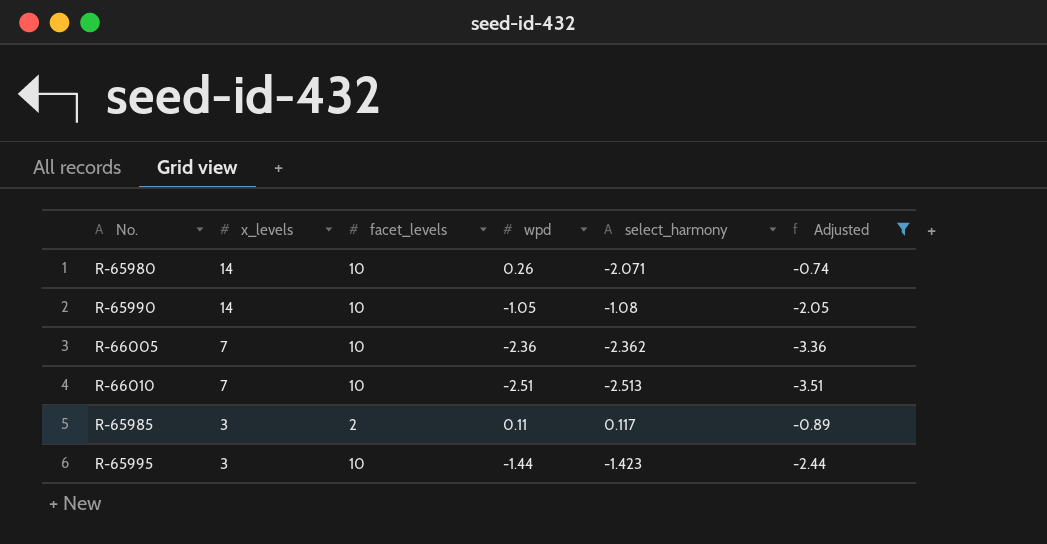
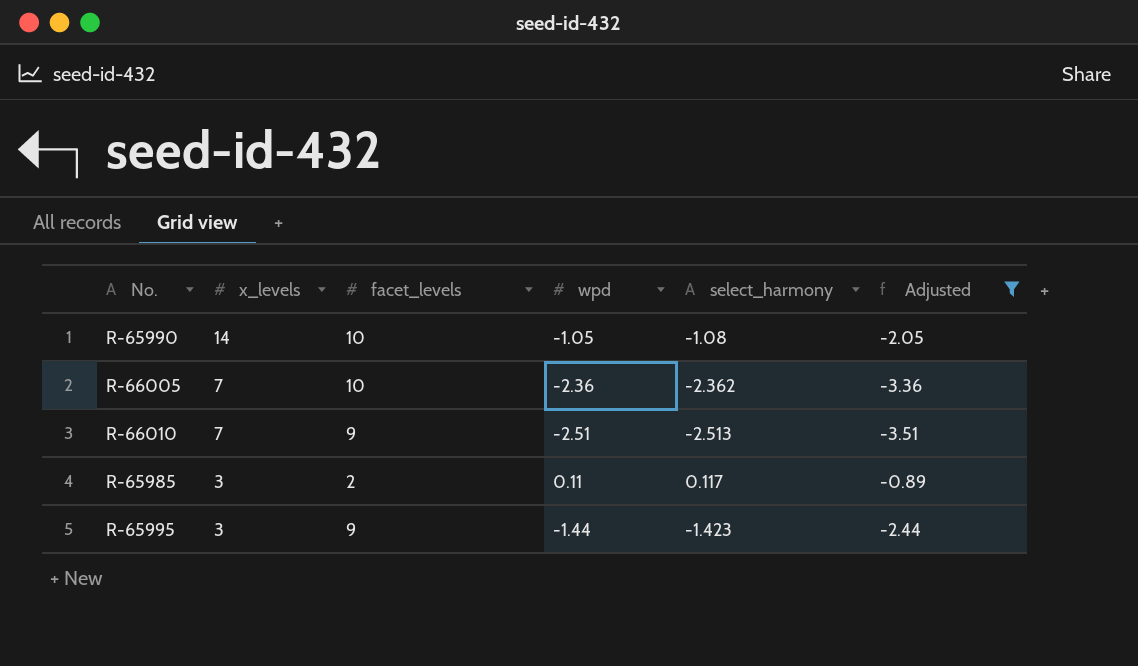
row R-65980: 14 | 10 | 0.26 | -2.071 | -0.74 -> none
R-66010 | facet_levels: 10 -> 9
R-65995 | facet_levels: 10 -> 9

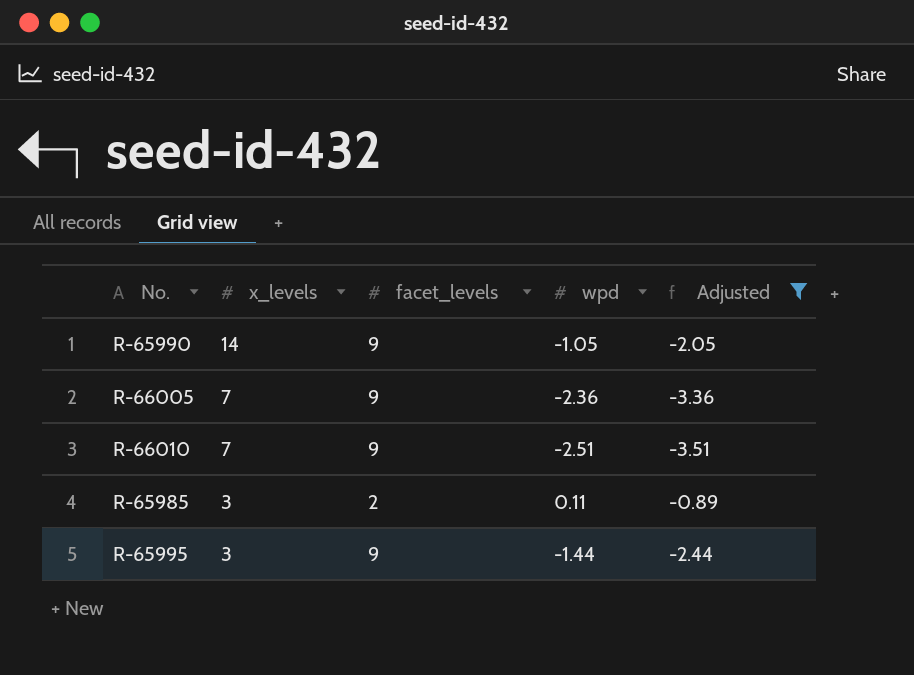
column select_harmony | position: 5 -> none
R-65990 | facet_levels: 10 -> 9
R-66005 | facet_levels: 10 -> 9

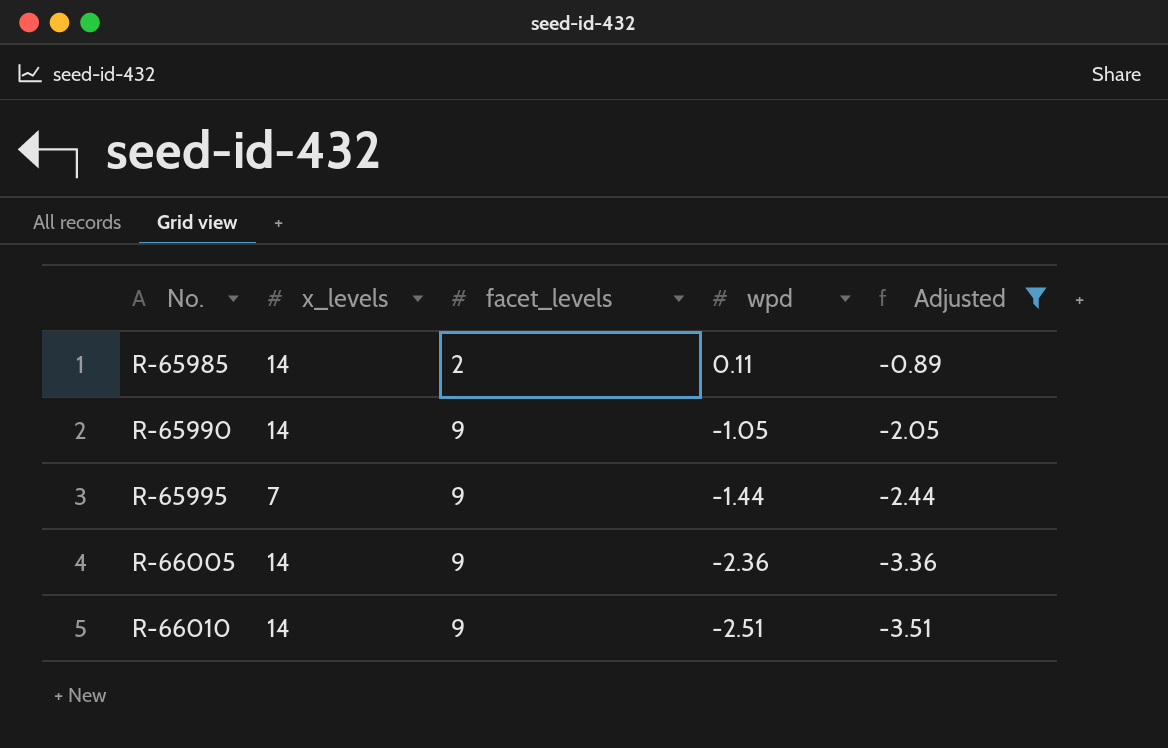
row order: x_levels descending -> No. ascending
R-65985 | x_levels: 3 -> 14
R-65995 | x_levels: 3 -> 7
R-66005 | x_levels: 7 -> 14
R-66010 | x_levels: 7 -> 14

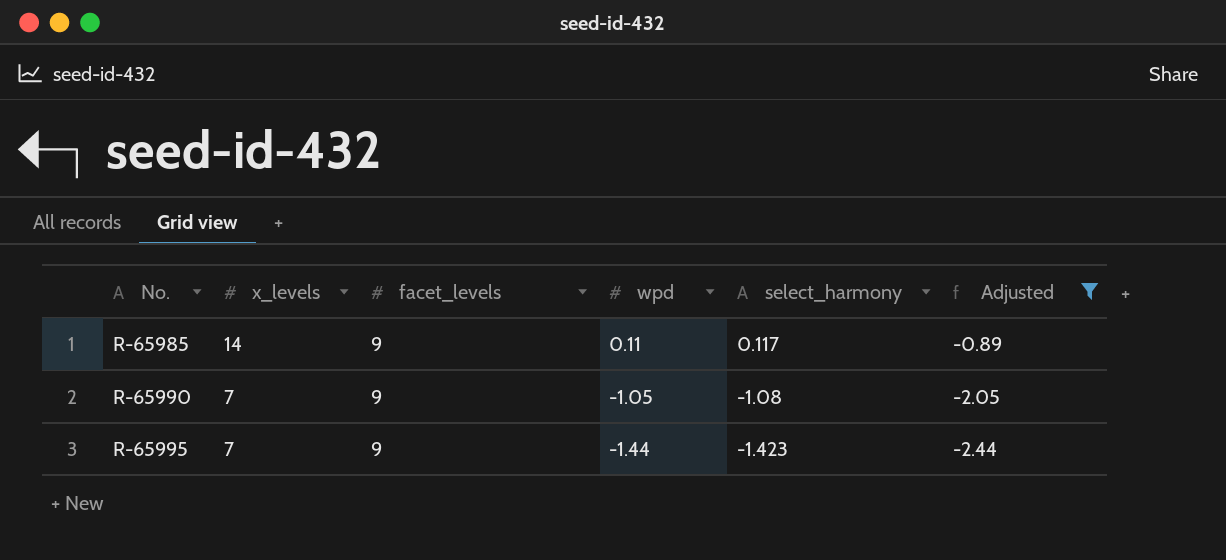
column select_harmony | position: none -> 5
row R-66005: 14 | 9 | -2.36 | -3.36 -> none
row R-66010: 14 | 9 | -2.51 | -3.51 -> none
R-65985 | facet_levels: 2 -> 9
R-65990 | x_levels: 14 -> 7

